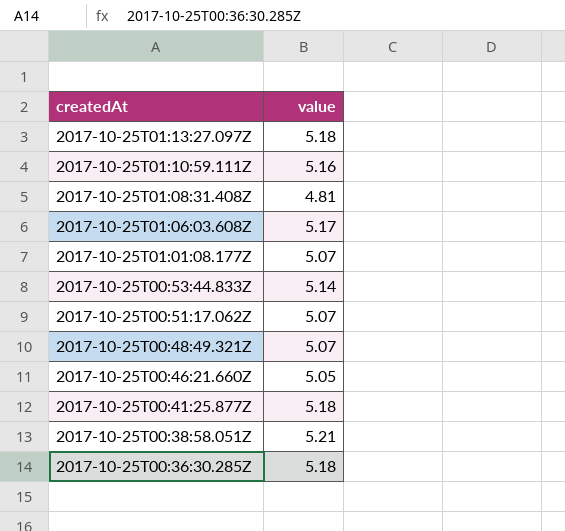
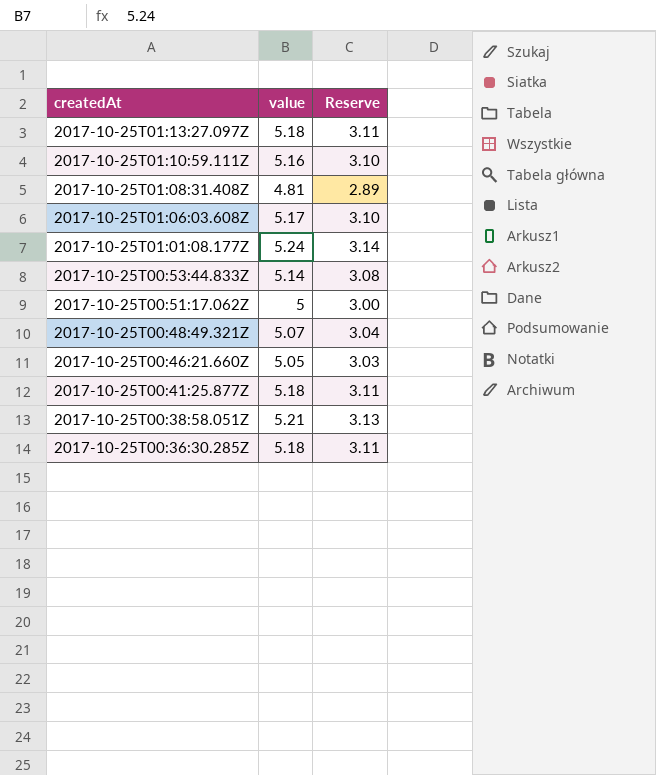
column Reserve | formula: none -> [value] * 0.6
2017-10-25T01:01:08.177Z | value: 5.07 -> 5.24
2017-10-25T00:51:17.062Z | value: 5.07 -> 5

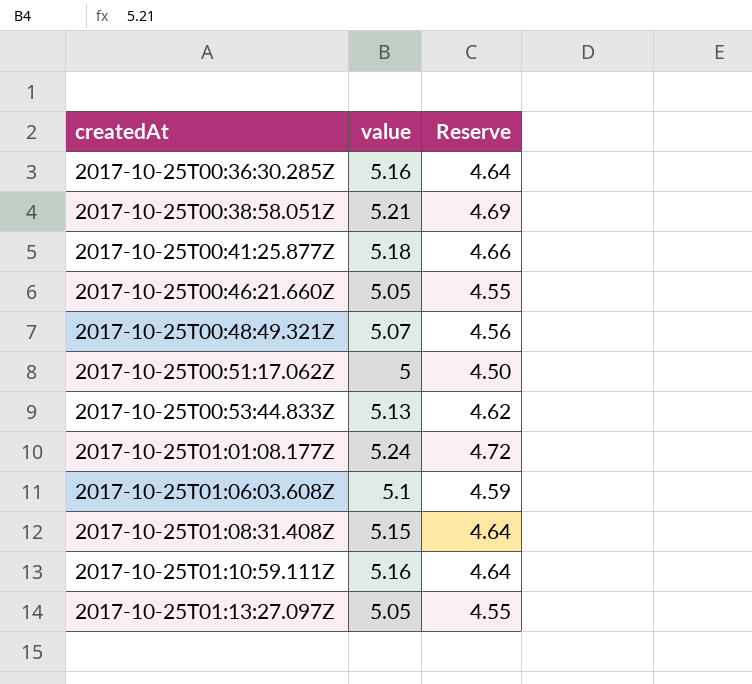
row order: createdAt descending -> createdAt ascending
column Reserve | formula: [value] * 0.6 -> [value] * 0.9
2017-10-25T00:36:30.285Z | value: 5.18 -> 5.16
2017-10-25T00:53:44.833Z | value: 5.14 -> 5.13
2017-10-25T01:06:03.608Z | value: 5.17 -> 5.1
2017-10-25T01:08:31.408Z | value: 4.81 -> 5.15
2017-10-25T01:13:27.097Z | value: 5.18 -> 5.05

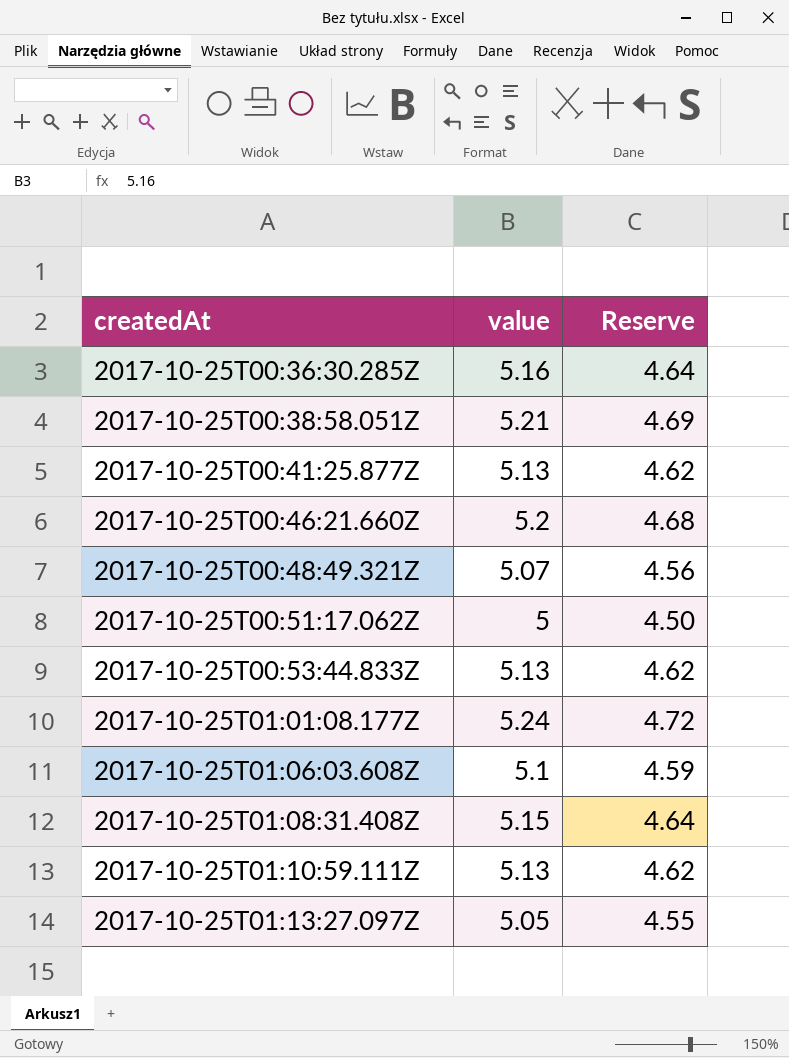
2017-10-25T00:41:25.877Z | value: 5.18 -> 5.13
2017-10-25T00:41:25.877Z | Reserve: 4.66 -> 4.62
2017-10-25T00:46:21.660Z | value: 5.05 -> 5.2
2017-10-25T00:46:21.660Z | Reserve: 4.55 -> 4.68
2017-10-25T01:10:59.111Z | value: 5.16 -> 5.13
2017-10-25T01:10:59.111Z | Reserve: 4.64 -> 4.62

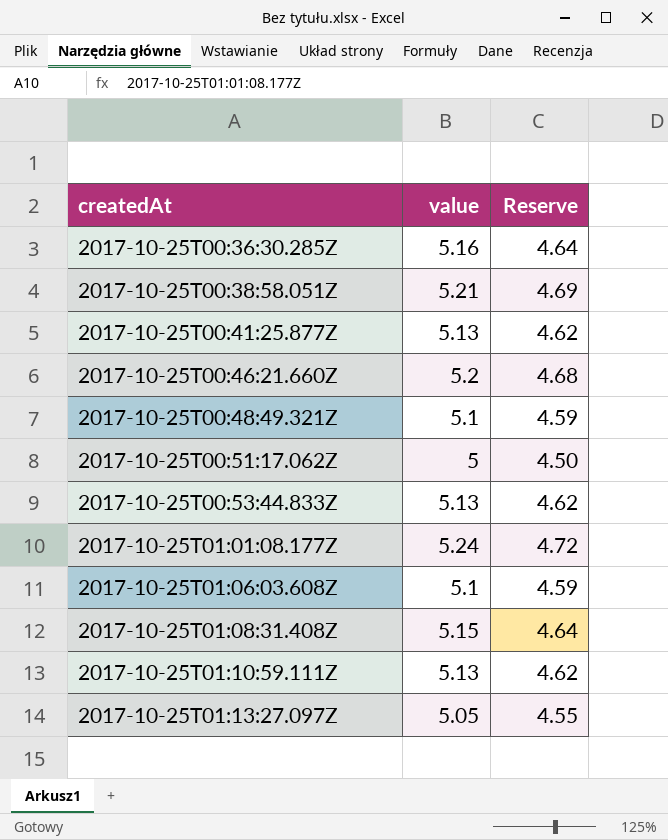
2017-10-25T00:48:49.321Z | value: 5.07 -> 5.1
2017-10-25T00:48:49.321Z | Reserve: 4.56 -> 4.59

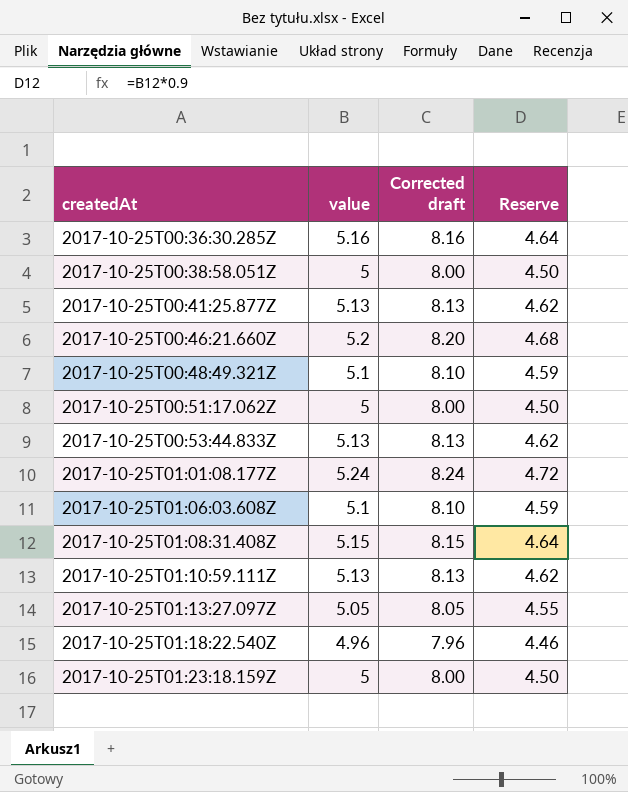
column Corrected draft | formula: none -> [value] + 3
2017-10-25T00:38:58.051Z | value: 5.21 -> 5
2017-10-25T00:38:58.051Z | Reserve: 4.69 -> 4.50
row 2017-10-25T01:18:22.540Z: none -> 4.96 | 7.96 | 4.46
row 2017-10-25T01:23:18.159Z: none -> 5 | 8.00 | 4.50

